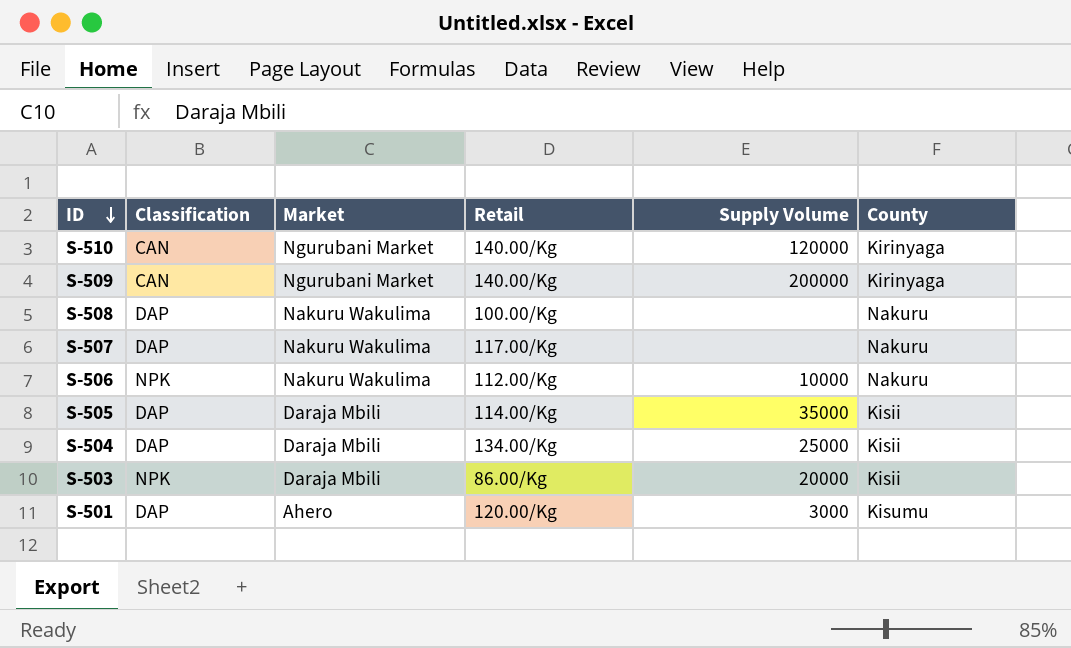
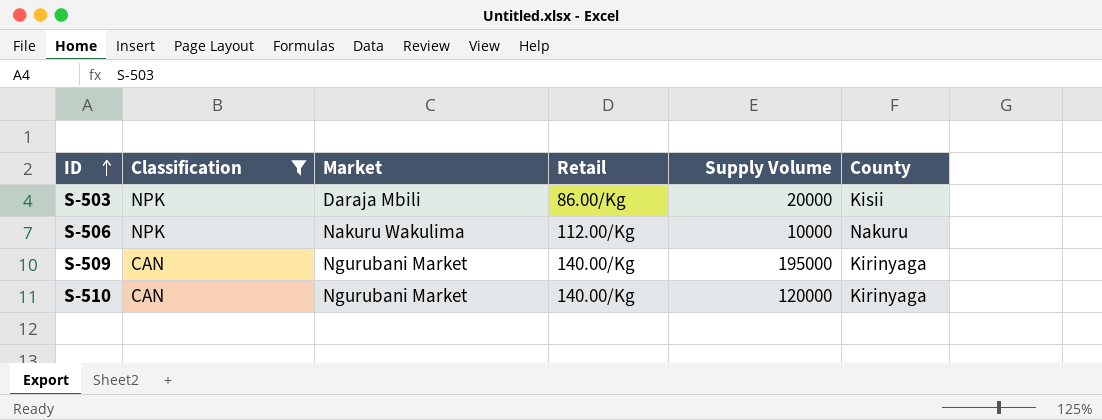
filter: none -> Classification != DAP
row order: ID descending -> ID ascending
S-509 | Supply Volume: 200000 -> 195000

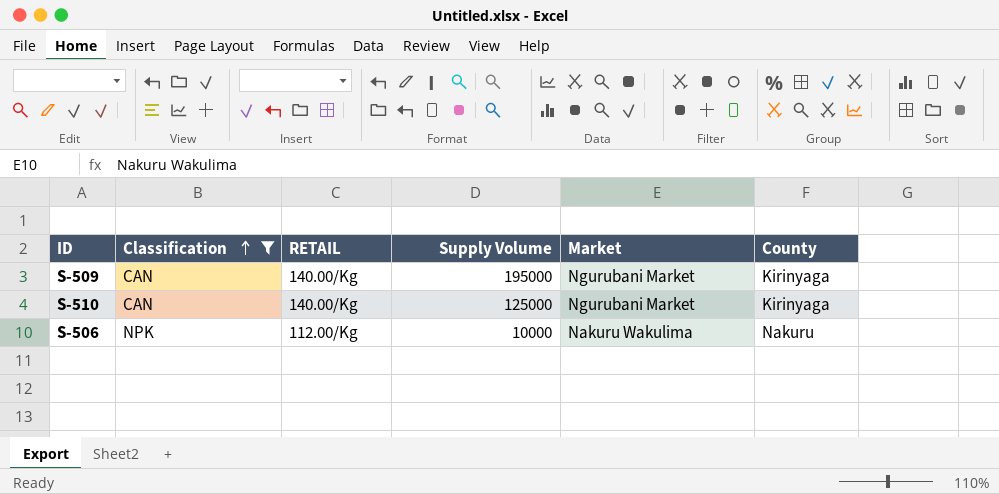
row order: ID ascending -> Classification ascending
column name: Retail -> RETAIL
column Market | position: 3 -> 5
row S-503: NPK | Daraja Mbili | 86.00/Kg | 20000 | Kisii -> none
S-510 | Supply Volume: 120000 -> 125000

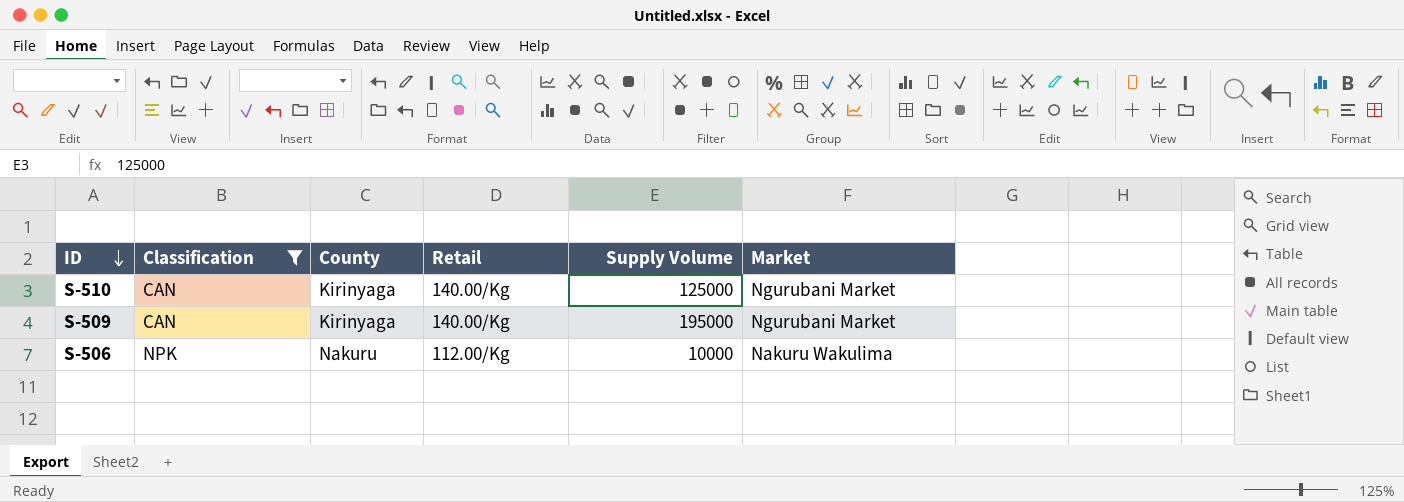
row order: Classification ascending -> ID descending
column County | position: 6 -> 3
column name: RETAIL -> Retail

